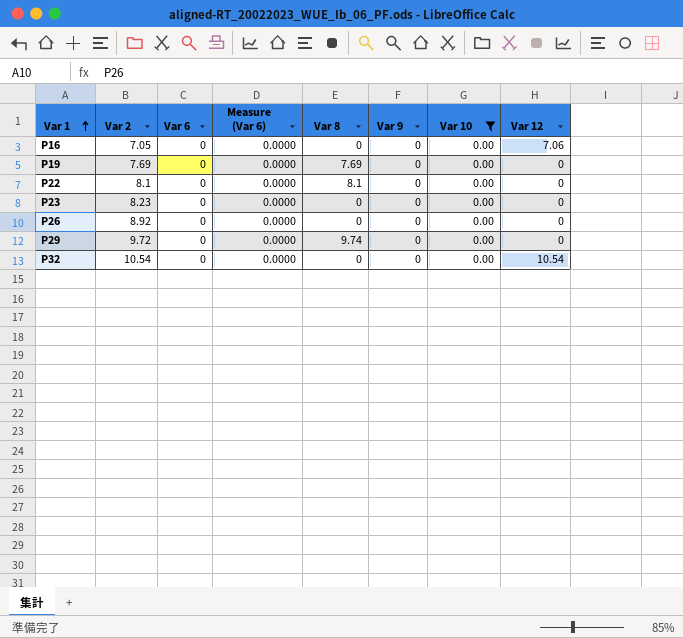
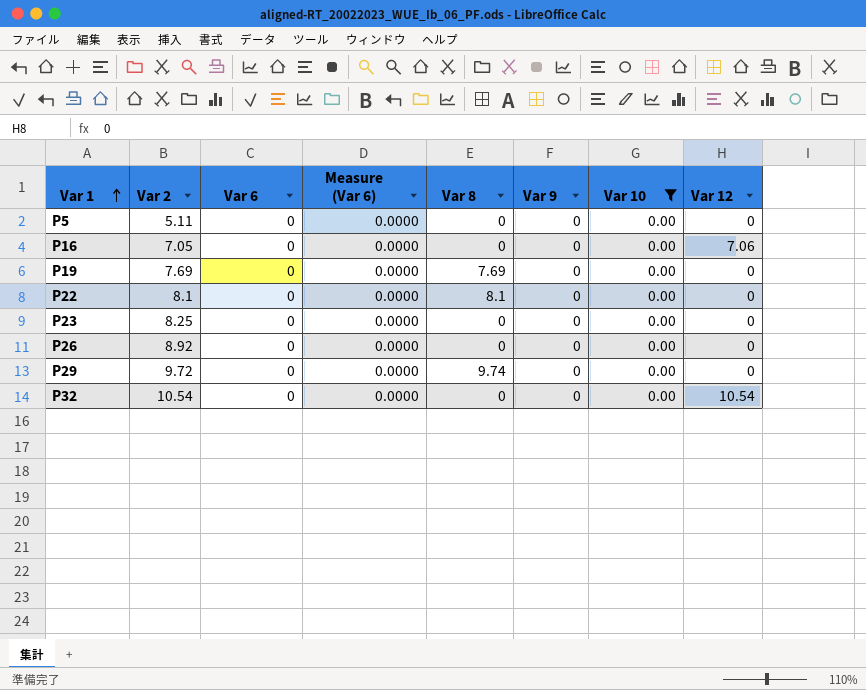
row P5: none -> 5.11 | 0 | 0.0000 | 0 | 0 | 0.00 | 0
P23 | Var 2: 8.23 -> 8.25

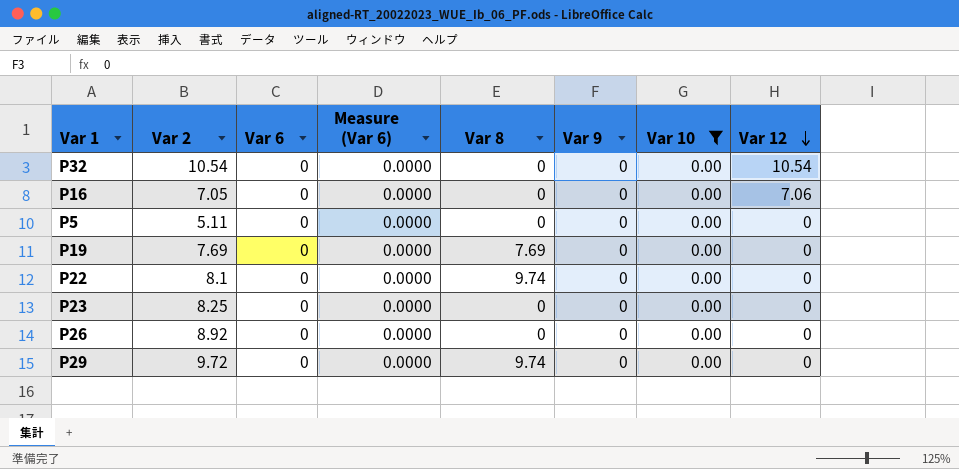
row order: Var 1 ascending -> Var 12 descending
P22 | Var 8: 8.1 -> 9.74

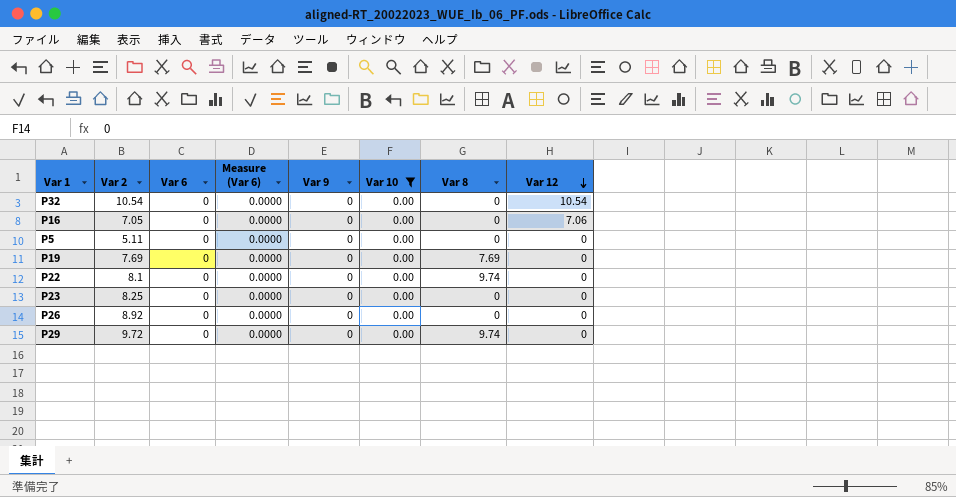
column Var 8 | position: 5 -> 7

